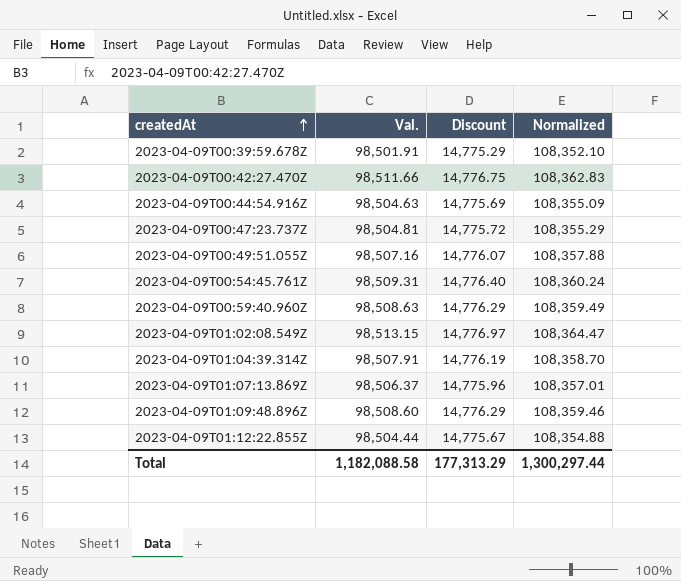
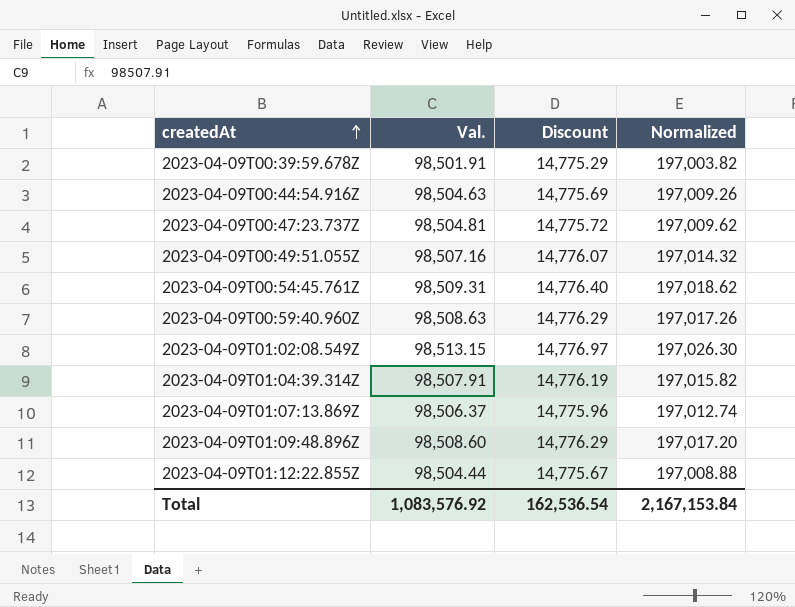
column Normalized | formula: [Val.] * 1.1 -> [Val.] * 2
row 2023-04-09T00:42:27.470Z: 98,511.66 | 14,776.75 | 108,362.83 -> none
Total | Val.: 1,182,088.58 -> 1,083,576.92
Total | Discount: 177,313.29 -> 162,536.54
Total | Normalized: 1,300,297.44 -> 2,167,153.84

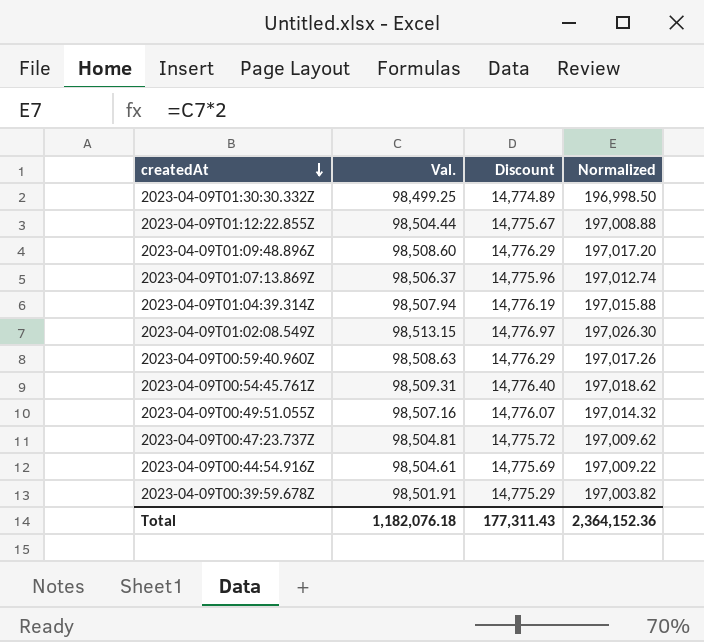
row order: createdAt ascending -> createdAt descending
row 2023-04-09T01:30:30.332Z: none -> 98,499.25 | 14,774.89 | 196,998.50
2023-04-09T01:04:39.314Z | Val.: 98,507.91 -> 98,507.94
2023-04-09T01:04:39.314Z | Normalized: 197,015.82 -> 197,015.88
2023-04-09T00:44:54.916Z | Val.: 98,504.63 -> 98,504.61
2023-04-09T00:44:54.916Z | Normalized: 197,009.26 -> 197,009.22
Total | Val.: 1,083,576.92 -> 1,182,076.18
Total | Discount: 162,536.54 -> 177,311.43
Total | Normalized: 2,167,153.84 -> 2,364,152.36

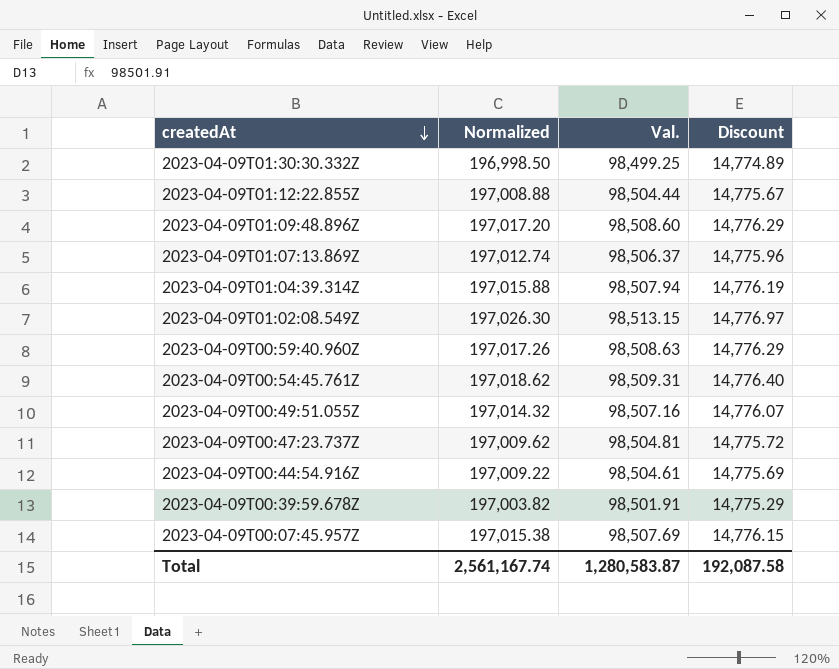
column Normalized | position: 4 -> 2
row 2023-04-09T00:07:45.957Z: none -> 197,015.38 | 98,507.69 | 14,776.15
Total | Normalized: 2,364,152.36 -> 2,561,167.74
Total | Val.: 1,182,076.18 -> 1,280,583.87
Total | Discount: 177,311.43 -> 192,087.58

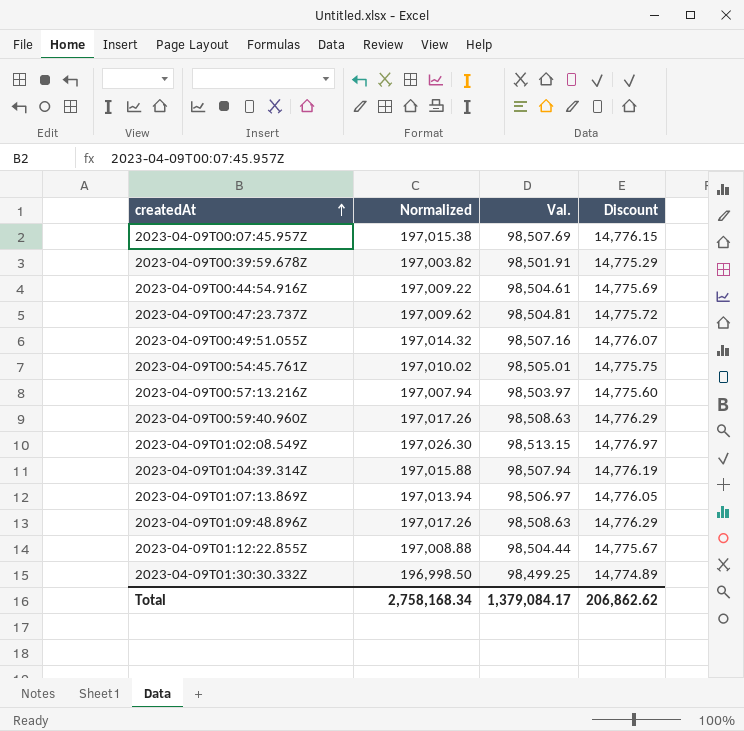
row order: createdAt descending -> createdAt ascending
2023-04-09T00:54:45.761Z | Normalized: 197,018.62 -> 197,010.02
2023-04-09T00:54:45.761Z | Val.: 98,509.31 -> 98,505.01
2023-04-09T00:54:45.761Z | Discount: 14,776.40 -> 14,775.75
row 2023-04-09T00:57:13.216Z: none -> 197,007.94 | 98,503.97 | 14,775.60
2023-04-09T01:07:13.869Z | Normalized: 197,012.74 -> 197,013.94
2023-04-09T01:07:13.869Z | Val.: 98,506.37 -> 98,506.97
2023-04-09T01:07:13.869Z | Discount: 14,775.96 -> 14,776.05
2023-04-09T01:09:48.896Z | Normalized: 197,017.20 -> 197,017.26
2023-04-09T01:09:48.896Z | Val.: 98,508.60 -> 98,508.63
Total | Normalized: 2,561,167.74 -> 2,758,168.34
Total | Val.: 1,280,583.87 -> 1,379,084.17
Total | Discount: 192,087.58 -> 206,862.62

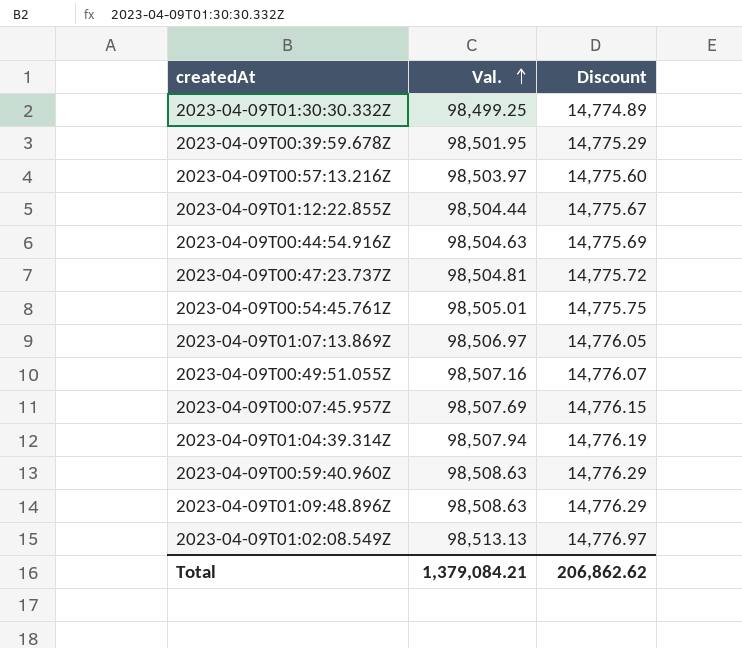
row order: createdAt ascending -> Val. ascending
column Normalized | formula: [Val.] * 2 -> none
2023-04-09T00:39:59.678Z | Val.: 98,501.91 -> 98,501.95
2023-04-09T00:44:54.916Z | Val.: 98,504.61 -> 98,504.63
2023-04-09T01:02:08.549Z | Val.: 98,513.15 -> 98,513.13
Total | Val.: 1,379,084.17 -> 1,379,084.21

